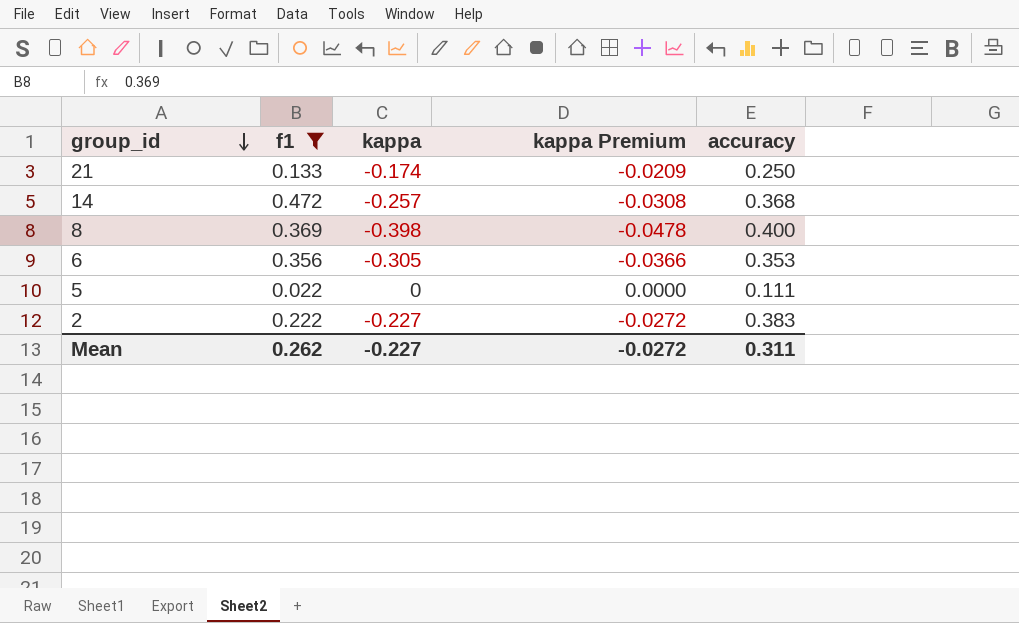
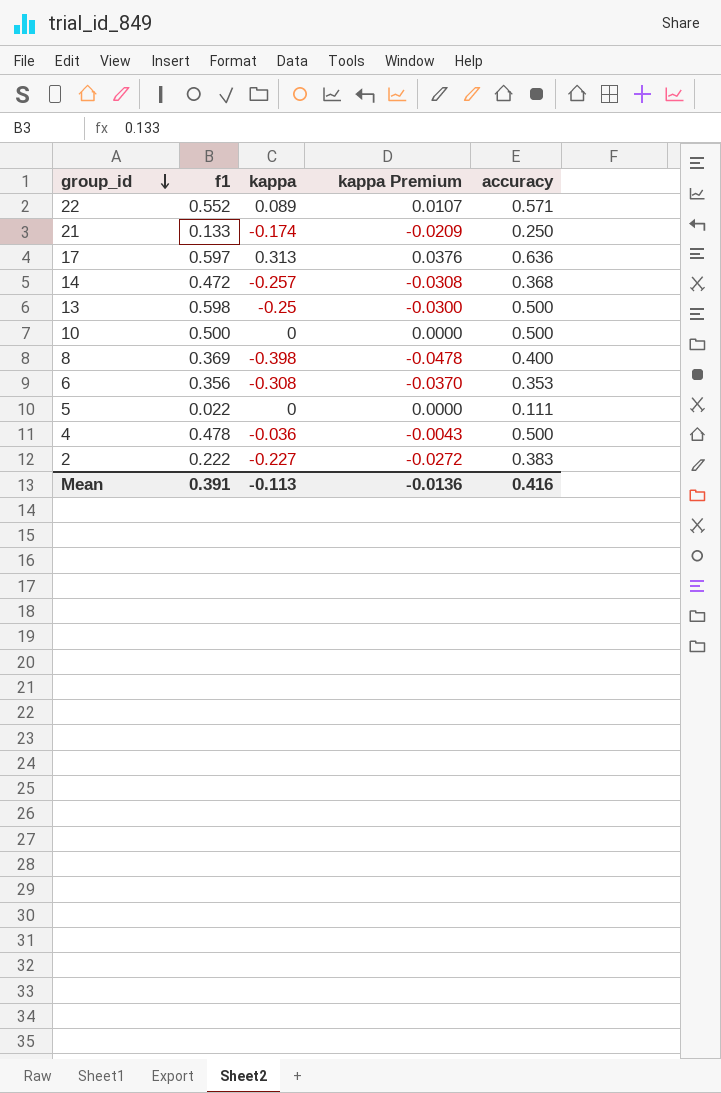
filter: f1 <= 0.472 -> none
6 | kappa: -0.305 -> -0.308
6 | kappa Premium: -0.0366 -> -0.0370
Mean | f1: 0.262 -> 0.391
Mean | kappa: -0.227 -> -0.113
Mean | kappa Premium: -0.0272 -> -0.0136
Mean | accuracy: 0.311 -> 0.416

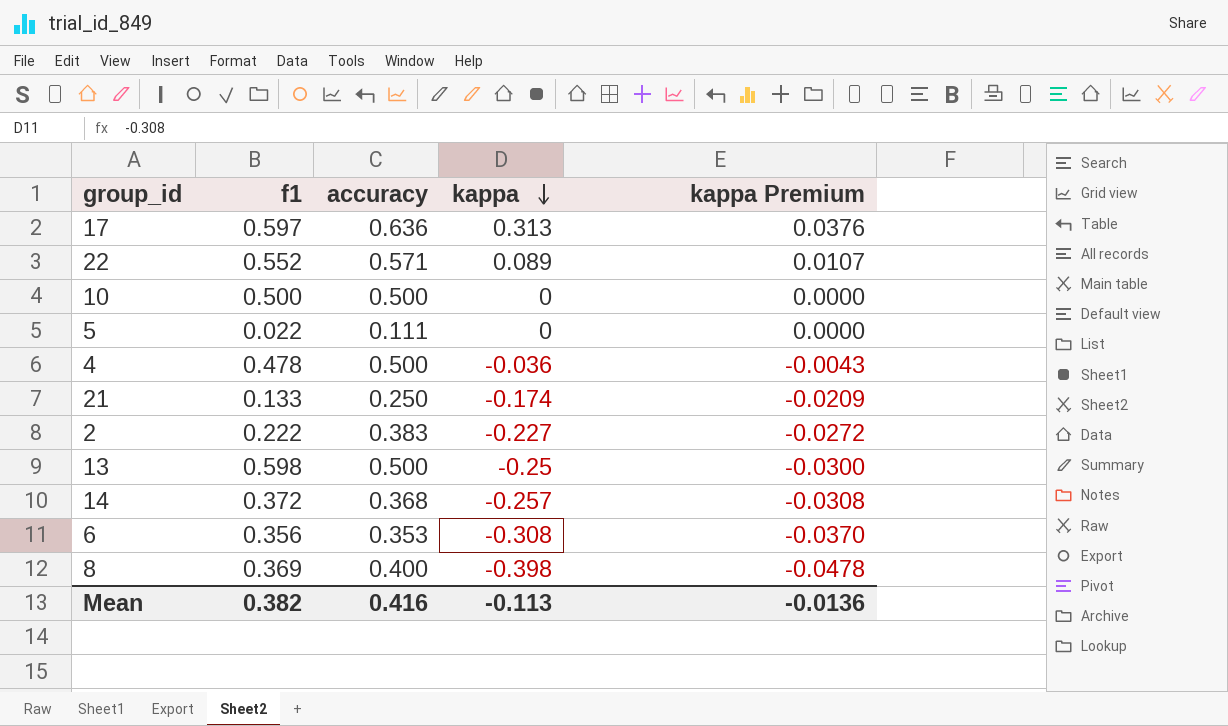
row order: group_id descending -> kappa descending
column accuracy | position: 5 -> 3
14 | f1: 0.472 -> 0.372
Mean | f1: 0.391 -> 0.382

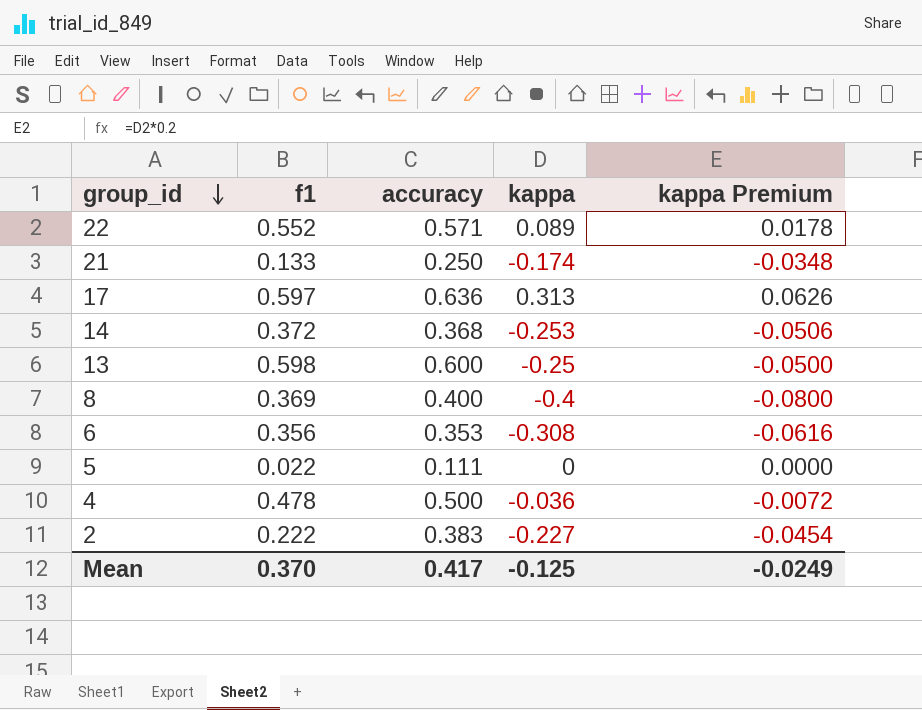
row order: kappa descending -> group_id descending
column kappa Premium | formula: [kappa] * 0.12 -> [kappa] * 0.2
row 10: 0.500 | 0.500 | 0 | 0.0000 -> none
14 | kappa: -0.257 -> -0.253
13 | accuracy: 0.500 -> 0.600
8 | kappa: -0.398 -> -0.4
Mean | f1: 0.382 -> 0.370
Mean | accuracy: 0.416 -> 0.417
Mean | kappa: -0.113 -> -0.125
Mean | kappa Premium: -0.0136 -> -0.0249

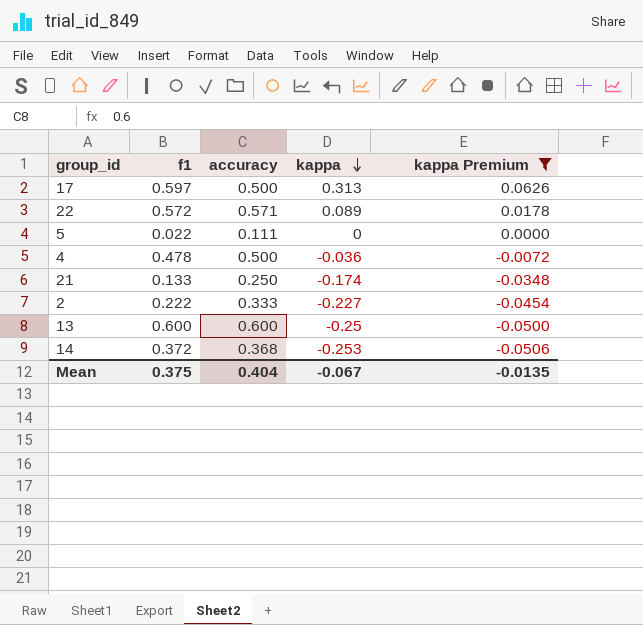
filter: none -> kappa Premium >= -0.0506
row order: group_id descending -> kappa descending
17 | accuracy: 0.636 -> 0.500
22 | f1: 0.552 -> 0.572
2 | accuracy: 0.383 -> 0.333
13 | f1: 0.598 -> 0.600
Mean | f1: 0.370 -> 0.375
Mean | accuracy: 0.417 -> 0.404
Mean | kappa: -0.125 -> -0.067
Mean | kappa Premium: -0.0249 -> -0.0135

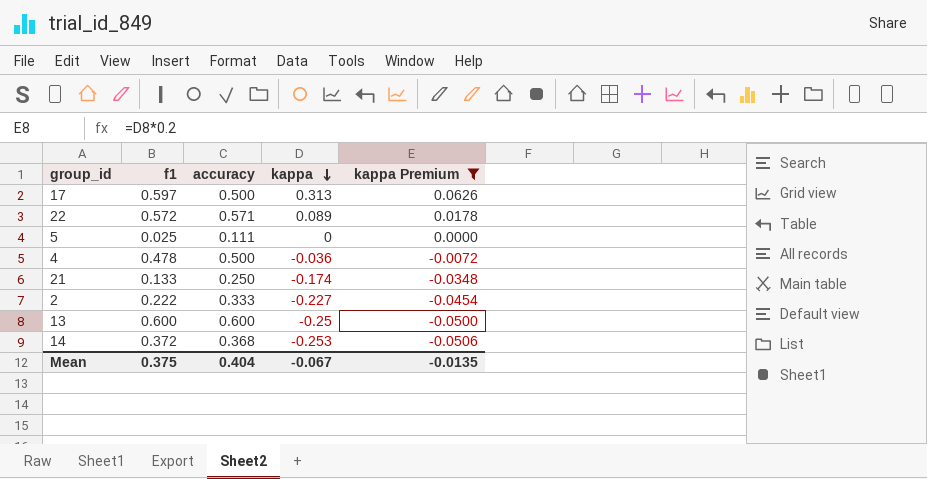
5 | f1: 0.022 -> 0.025

